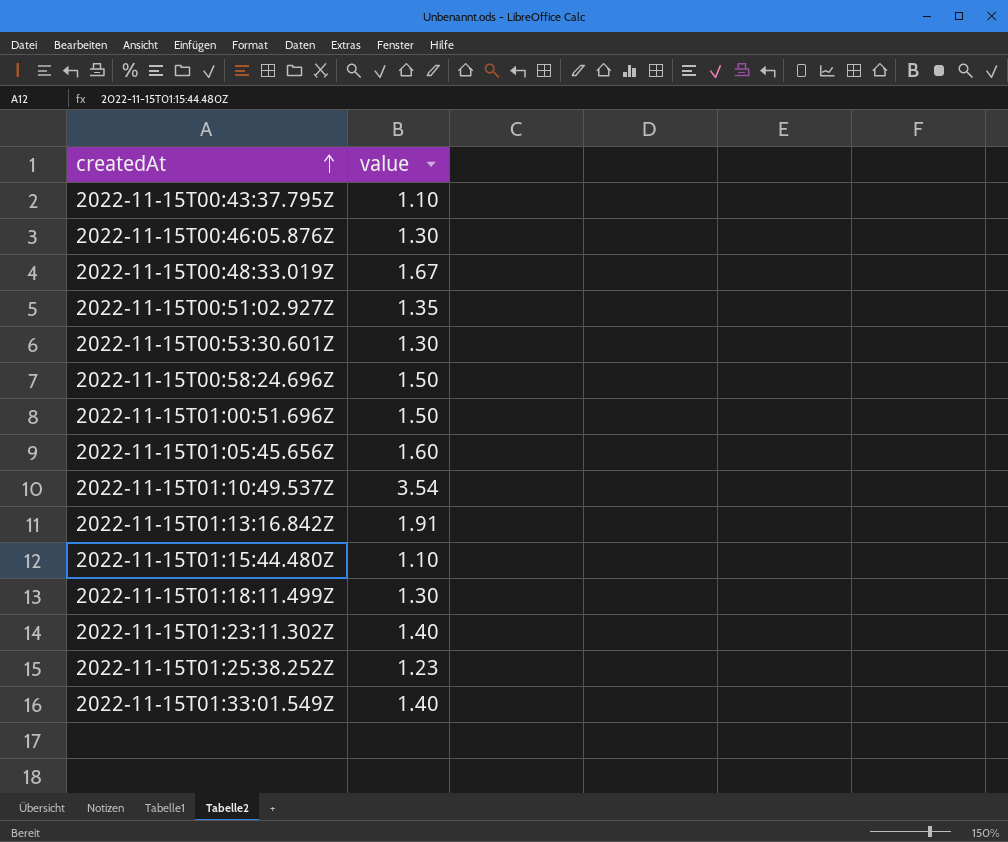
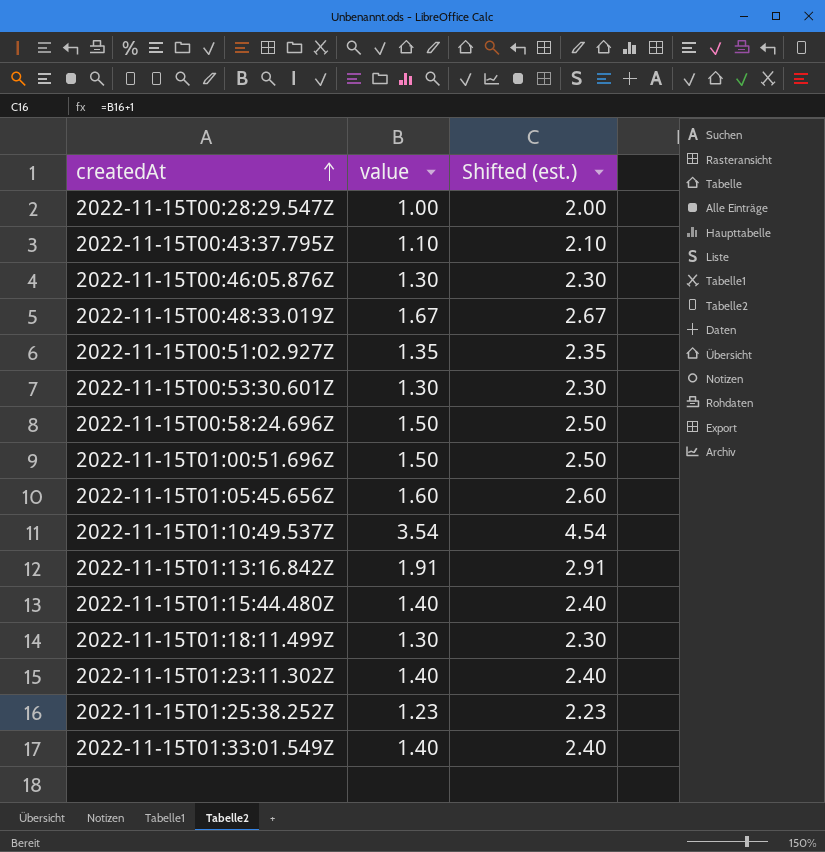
column Shifted (est.) | formula: none -> [value] + 1
row 2022-11-15T00:28:29.547Z: none -> 1.00 | 2.00
2022-11-15T01:15:44.480Z | value: 1.10 -> 1.40

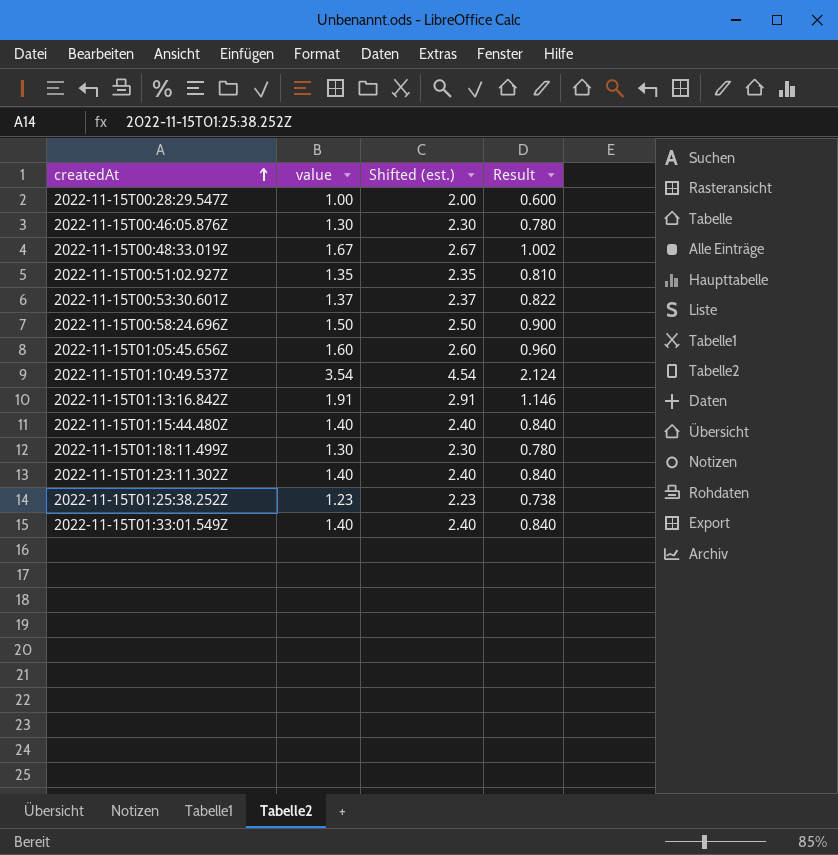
column Result | formula: none -> [value] * 0.6
row 2022-11-15T00:43:37.795Z: 1.10 | 2.10 -> none
row 2022-11-15T01:00:51.696Z: 1.50 | 2.50 -> none
2022-11-15T00:53:30.601Z | value: 1.30 -> 1.37
2022-11-15T00:53:30.601Z | Shifted (est.): 2.30 -> 2.37

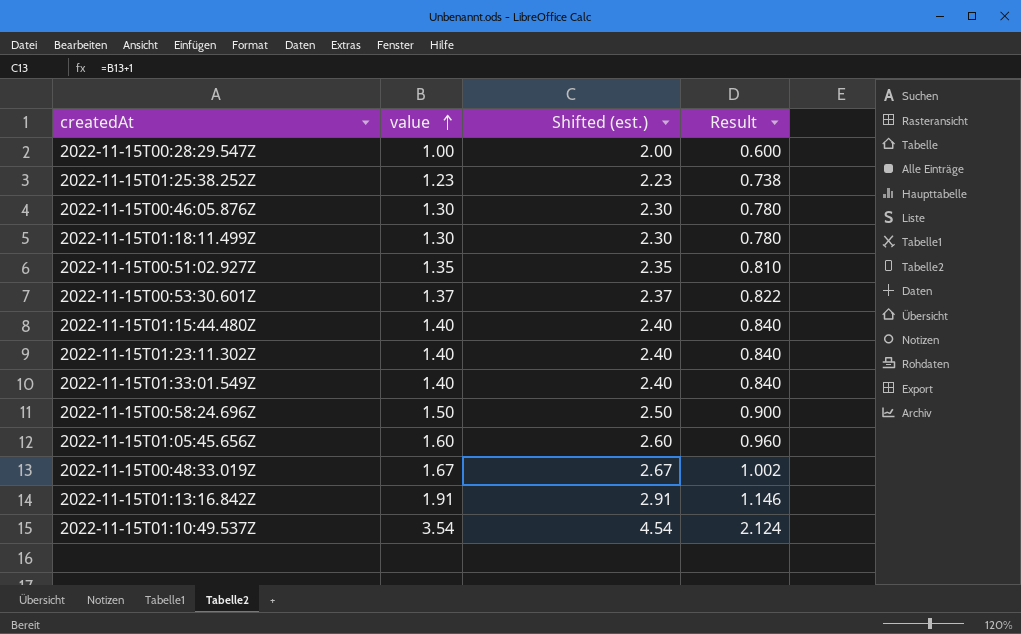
row order: createdAt ascending -> value ascending

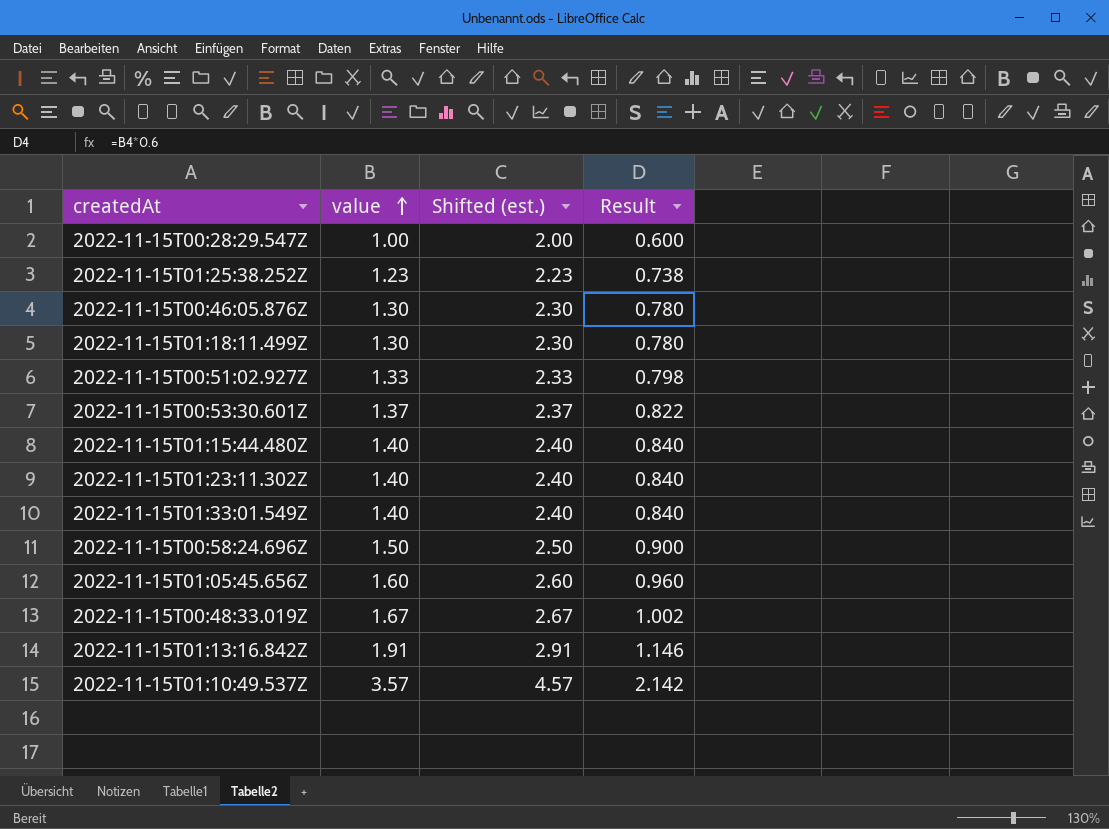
2022-11-15T00:51:02.927Z | value: 1.35 -> 1.33
2022-11-15T00:51:02.927Z | Shifted (est.): 2.35 -> 2.33
2022-11-15T00:51:02.927Z | Result: 0.810 -> 0.798
2022-11-15T01:10:49.537Z | value: 3.54 -> 3.57
2022-11-15T01:10:49.537Z | Shifted (est.): 4.54 -> 4.57
2022-11-15T01:10:49.537Z | Result: 2.124 -> 2.142

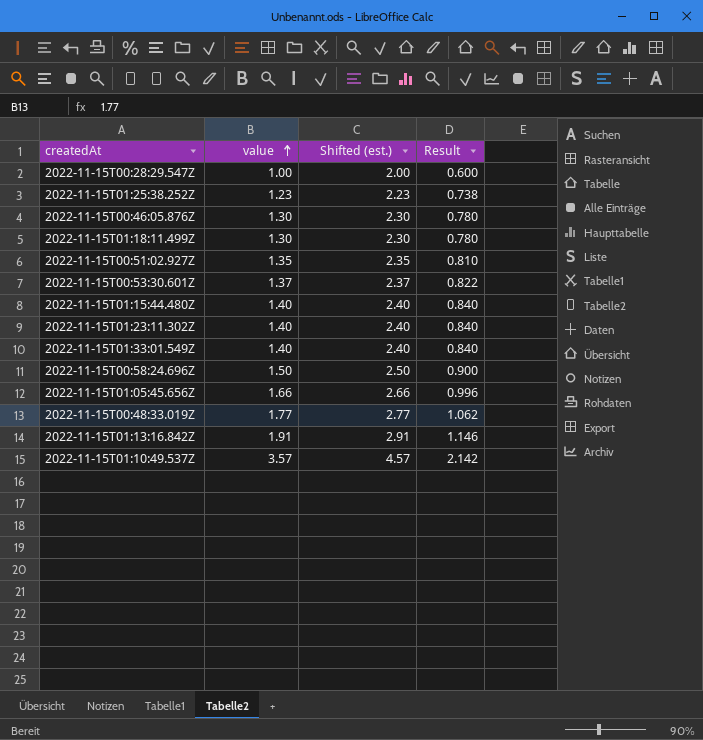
2022-11-15T00:51:02.927Z | value: 1.33 -> 1.35
2022-11-15T00:51:02.927Z | Shifted (est.): 2.33 -> 2.35
2022-11-15T00:51:02.927Z | Result: 0.798 -> 0.810
2022-11-15T01:05:45.656Z | value: 1.60 -> 1.66
2022-11-15T01:05:45.656Z | Shifted (est.): 2.60 -> 2.66
2022-11-15T01:05:45.656Z | Result: 0.960 -> 0.996
2022-11-15T00:48:33.019Z | value: 1.67 -> 1.77
2022-11-15T00:48:33.019Z | Shifted (est.): 2.67 -> 2.77
2022-11-15T00:48:33.019Z | Result: 1.002 -> 1.062

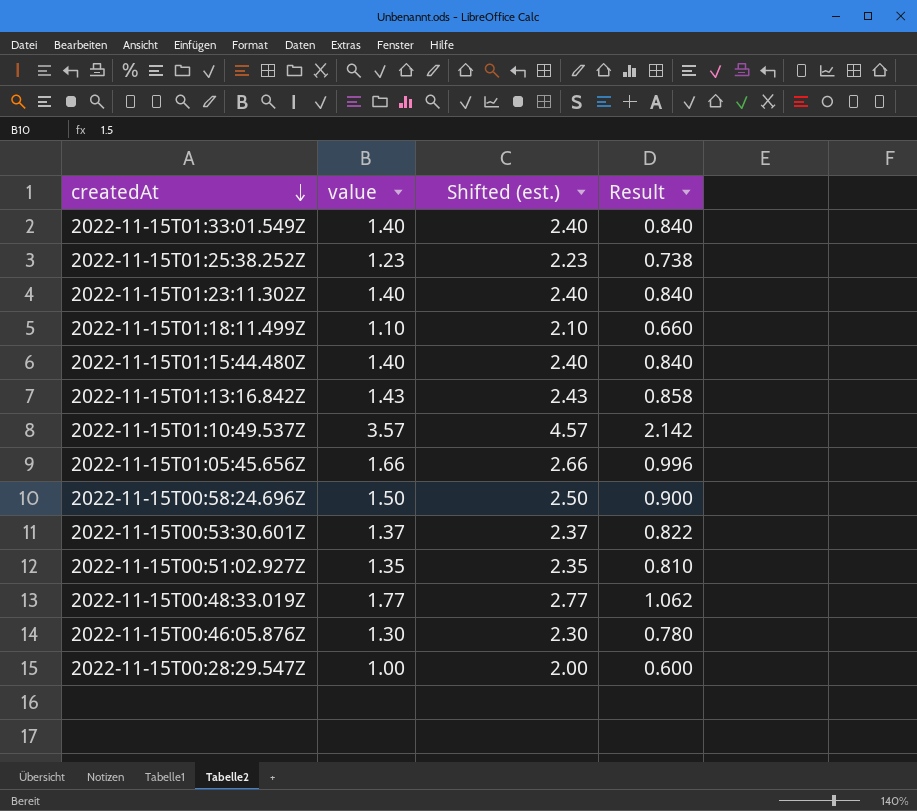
row order: value ascending -> createdAt descending
2022-11-15T01:18:11.499Z | value: 1.30 -> 1.10
2022-11-15T01:18:11.499Z | Shifted (est.): 2.30 -> 2.10
2022-11-15T01:18:11.499Z | Result: 0.780 -> 0.660
2022-11-15T01:13:16.842Z | value: 1.91 -> 1.43
2022-11-15T01:13:16.842Z | Shifted (est.): 2.91 -> 2.43
2022-11-15T01:13:16.842Z | Result: 1.146 -> 0.858

